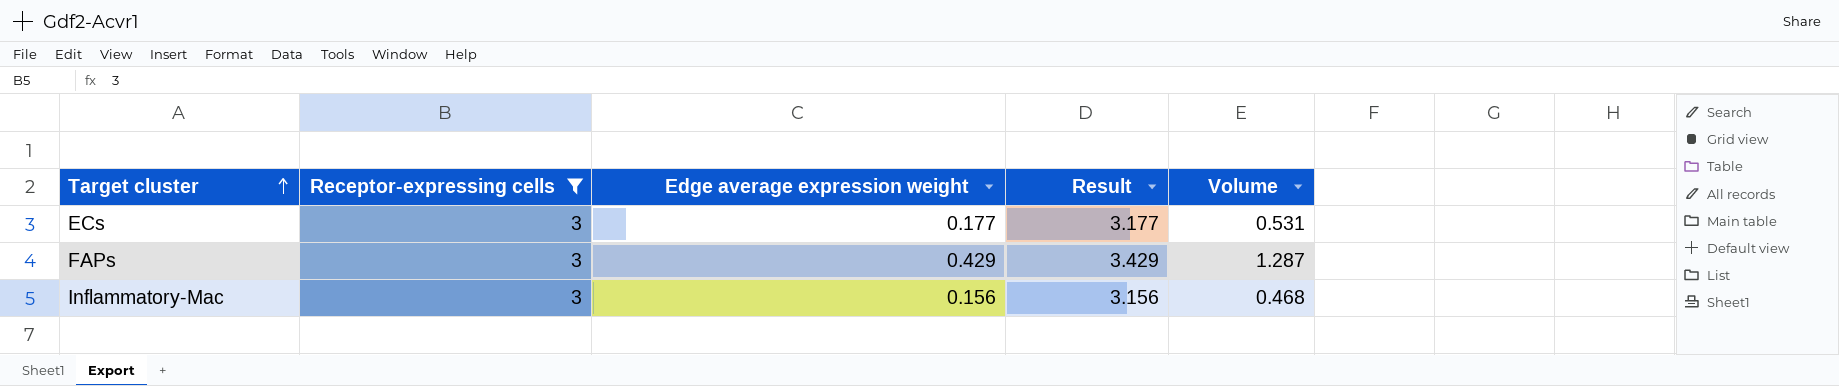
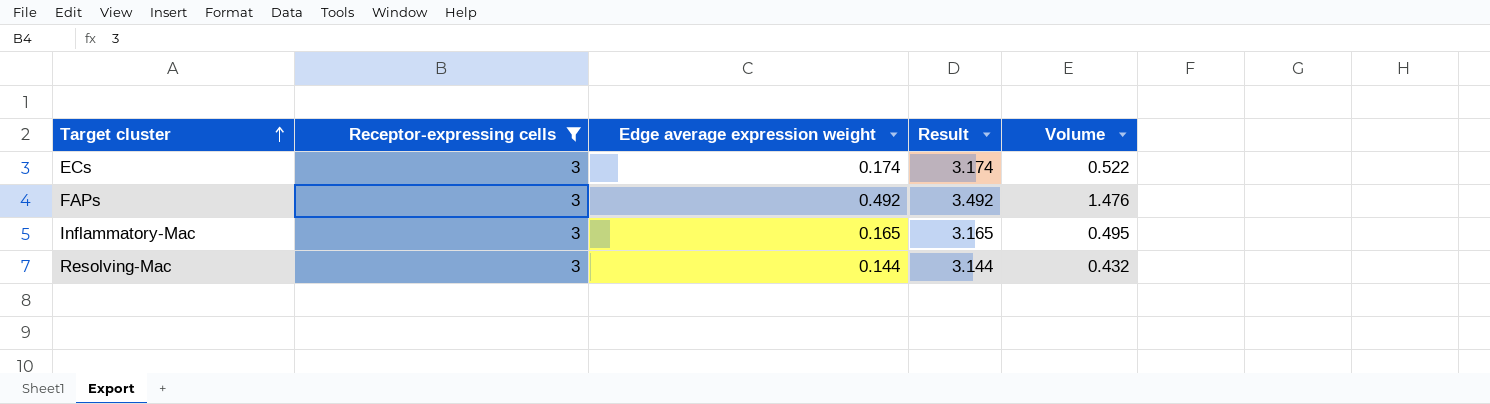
ECs | Edge average expression weight: 0.177 -> 0.174
ECs | Result: 3.177 -> 3.174
ECs | Volume: 0.531 -> 0.522
FAPs | Edge average expression weight: 0.429 -> 0.492
FAPs | Result: 3.429 -> 3.492
FAPs | Volume: 1.287 -> 1.476
Inflammatory-Mac | Edge average expression weight: 0.156 -> 0.165
Inflammatory-Mac | Result: 3.156 -> 3.165
Inflammatory-Mac | Volume: 0.468 -> 0.495
row Resolving-Mac: none -> 3 | 0.144 | 3.144 | 0.432

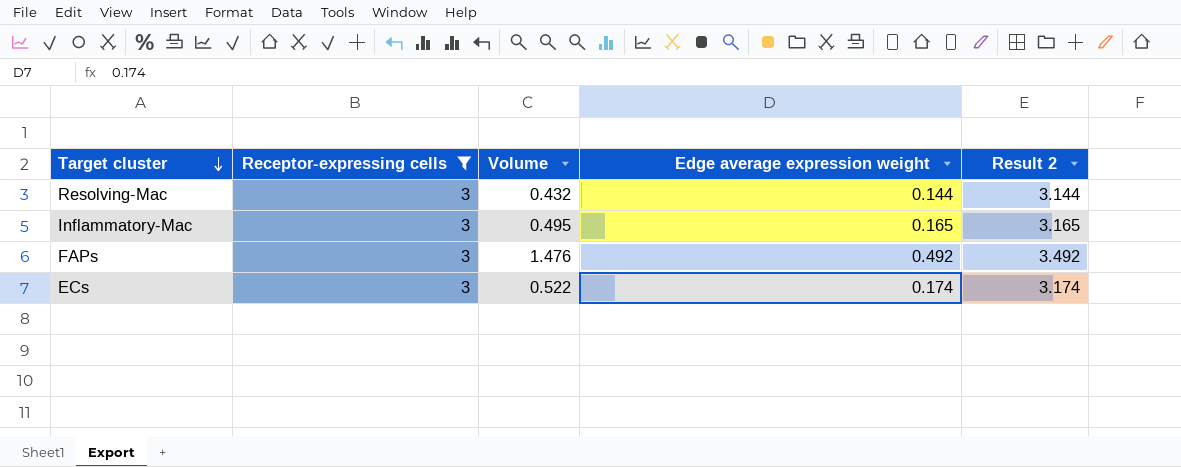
row order: Target cluster ascending -> Target cluster descending
column Volume | position: 5 -> 3
column name: Result -> Result 2

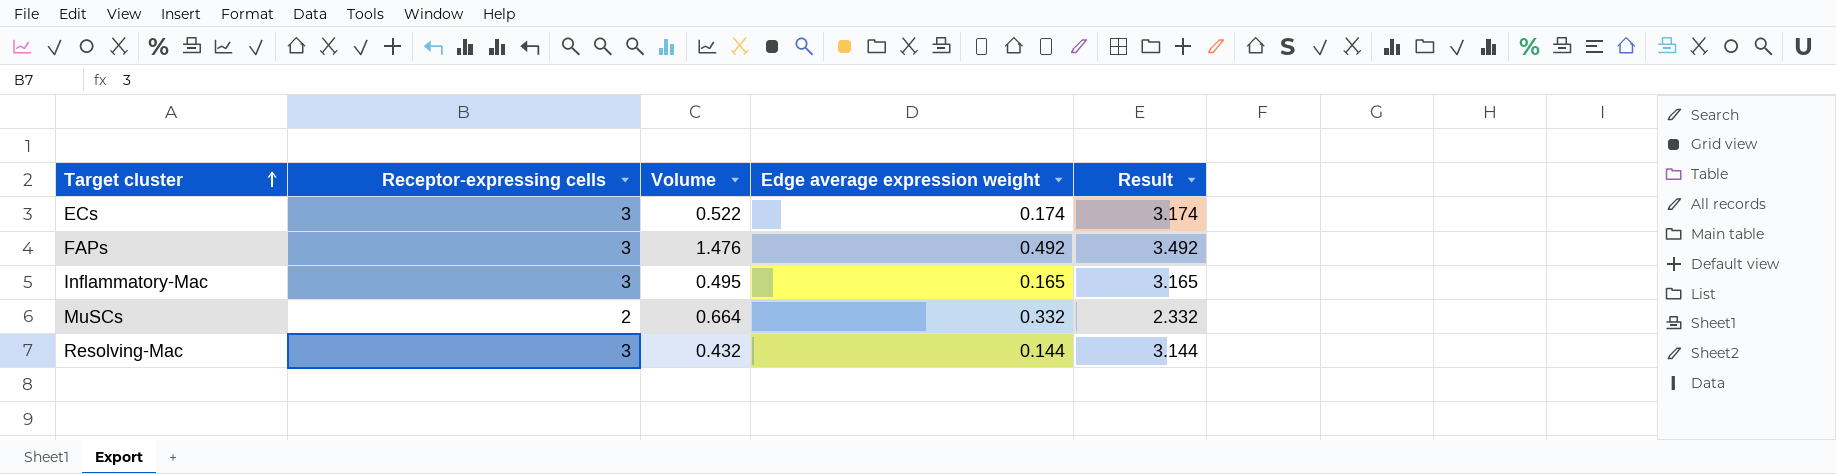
filter: Receptor-expressing cells = 3 -> none
row order: Target cluster descending -> Target cluster ascending
column name: Result 2 -> Result

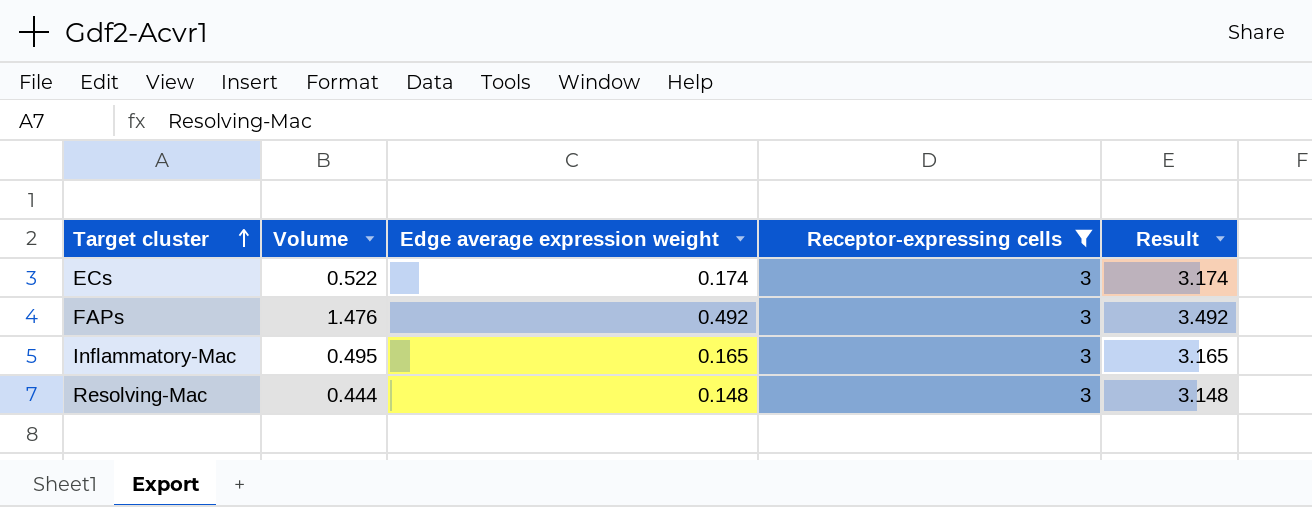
filter: none -> Receptor-expressing cells = 3
column Receptor-expressing cells | position: 2 -> 4
Resolving-Mac | Volume: 0.432 -> 0.444
Resolving-Mac | Edge average expression weight: 0.144 -> 0.148
Resolving-Mac | Result: 3.144 -> 3.148

